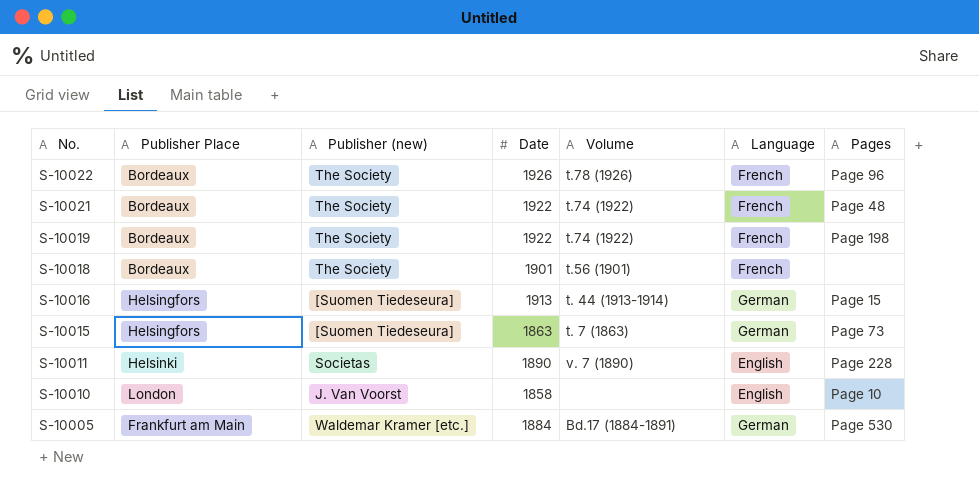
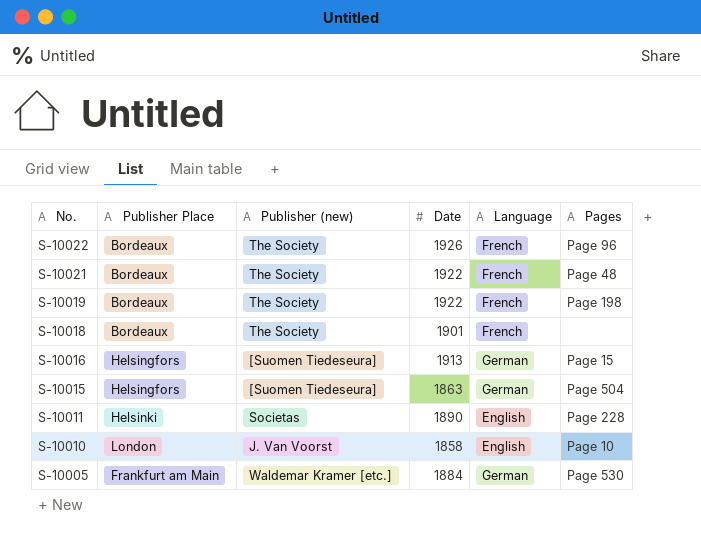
column Volume | position: 5 -> none
S-10015 | Pages: Page 73 -> Page 504

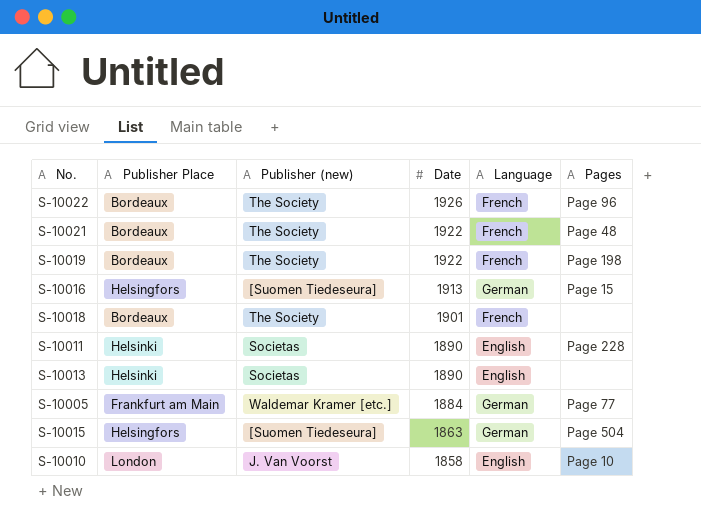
row order: No. descending -> Date descending
row S-10013: none -> Helsinki | Societas | 1890 | English | none
S-10005 | Pages: Page 530 -> Page 77

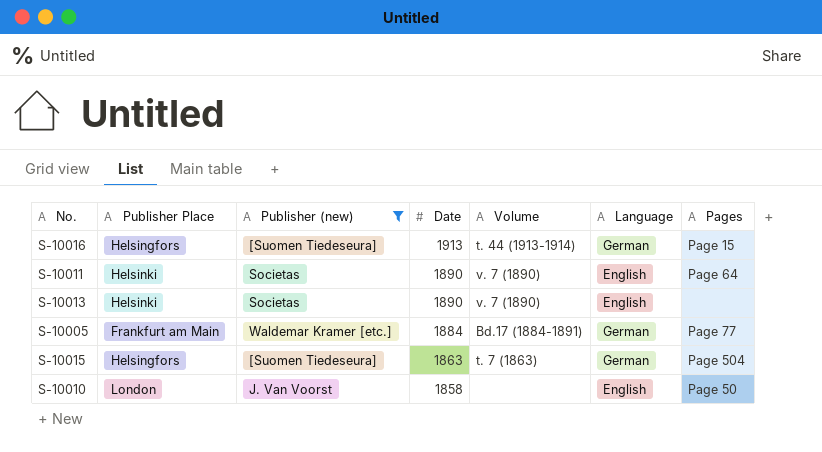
filter: none -> Publisher (new) != The Society
column Volume | position: none -> 5
S-10011 | Pages: Page 228 -> Page 64
S-10010 | Pages: Page 10 -> Page 50

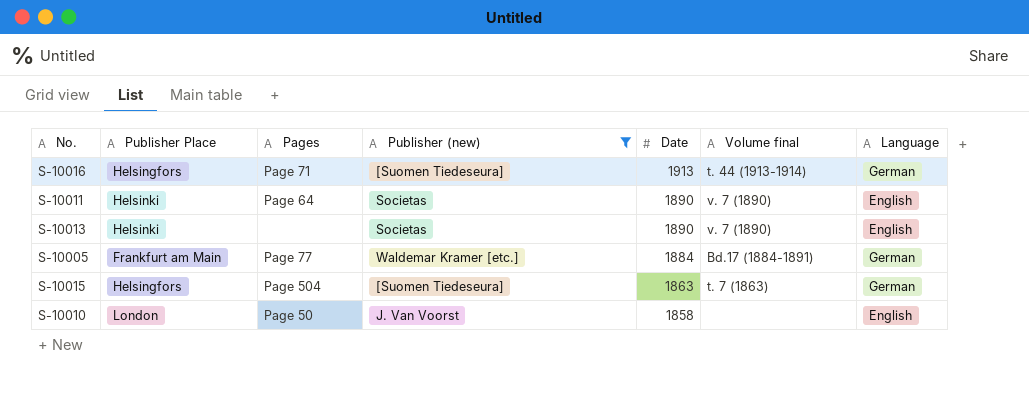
column Pages | position: 7 -> 3
column name: Volume -> Volume final
S-10016 | Pages: Page 15 -> Page 71

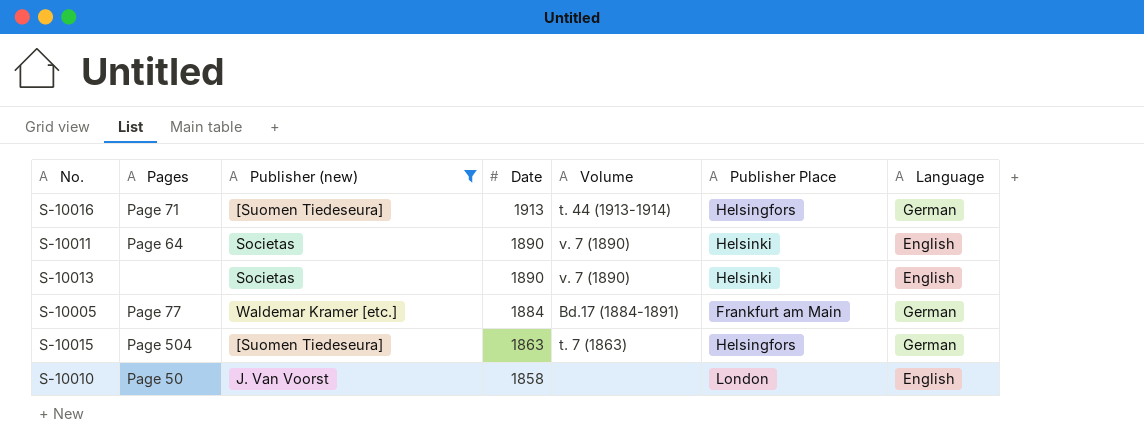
column name: Volume final -> Volume
column Publisher Place | position: 2 -> 6

